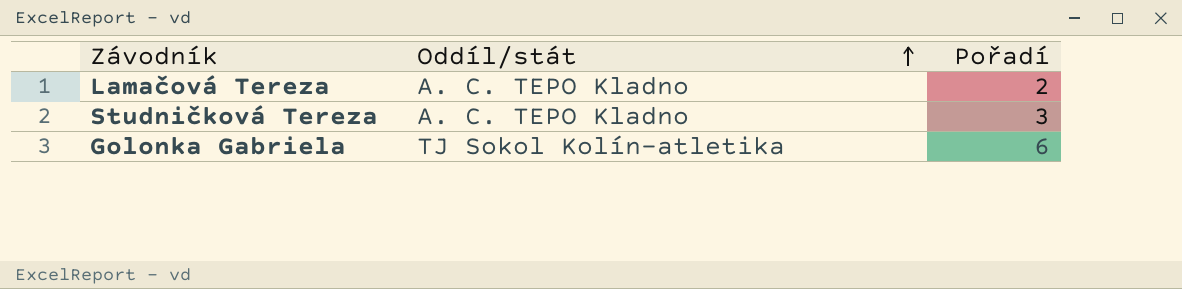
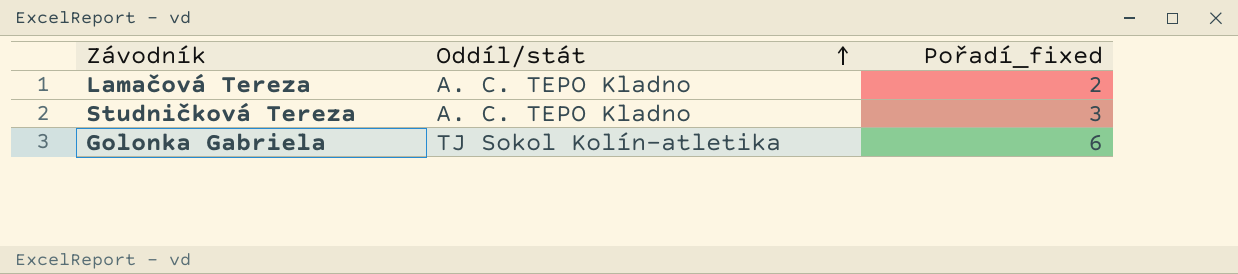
column name: Pořadí -> Pořadí_fixed

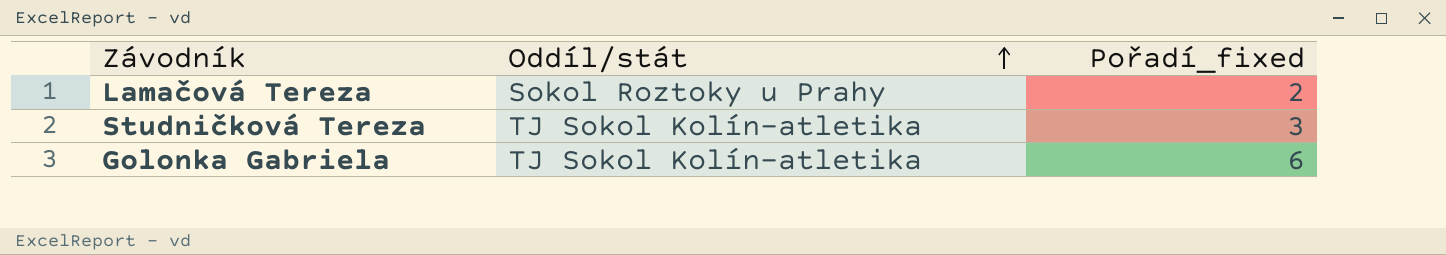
Lamačová Tereza | Oddíl/stát: A. C. TEPO Kladno -> Sokol Roztoky u Prahy
Studničková Tereza | Oddíl/stát: A. C. TEPO Kladno -> TJ Sokol Kolín-atletika

